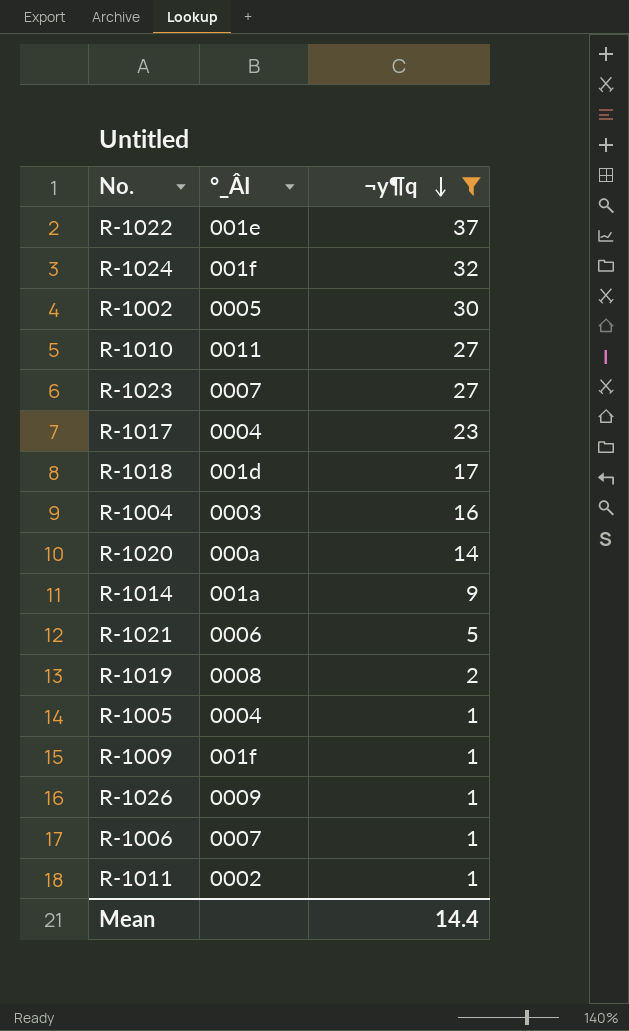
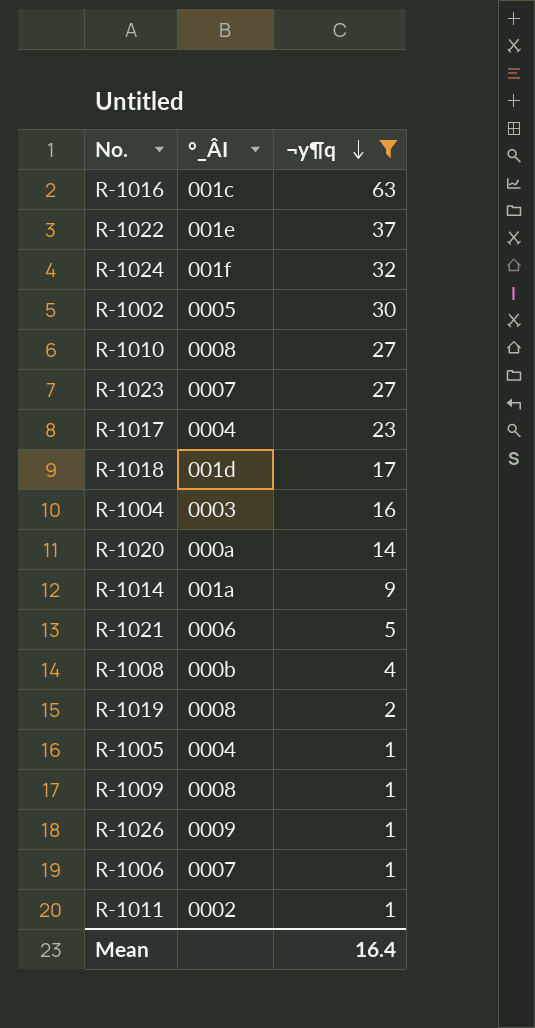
row R-1016: none -> 001c | 63
R-1010 | °_ÂI: 0011 -> 0008
row R-1008: none -> 000b | 4
R-1009 | °_ÂI: 001f -> 0008
Mean | ¬y¶q: 14.4 -> 16.4

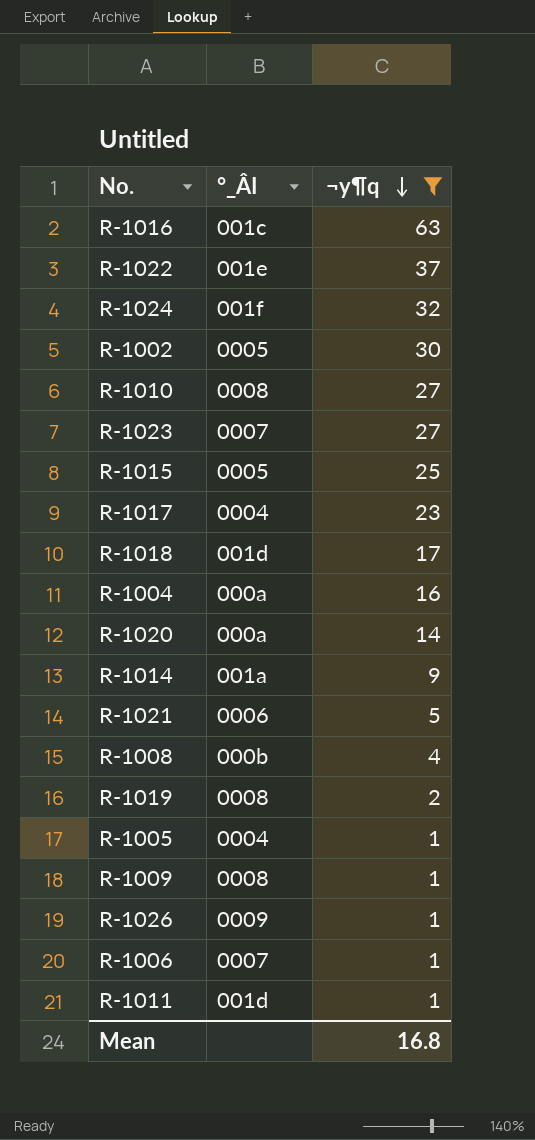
row R-1015: none -> 0005 | 25
R-1004 | °_ÂI: 0003 -> 000a
R-1011 | °_ÂI: 0002 -> 001d
Mean | ¬y¶q: 16.4 -> 16.8

